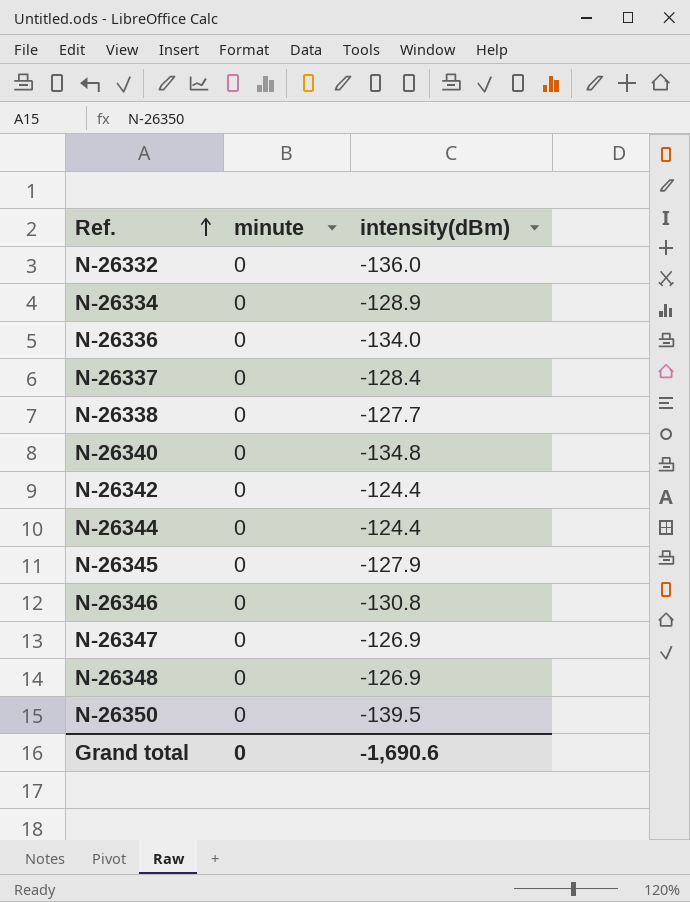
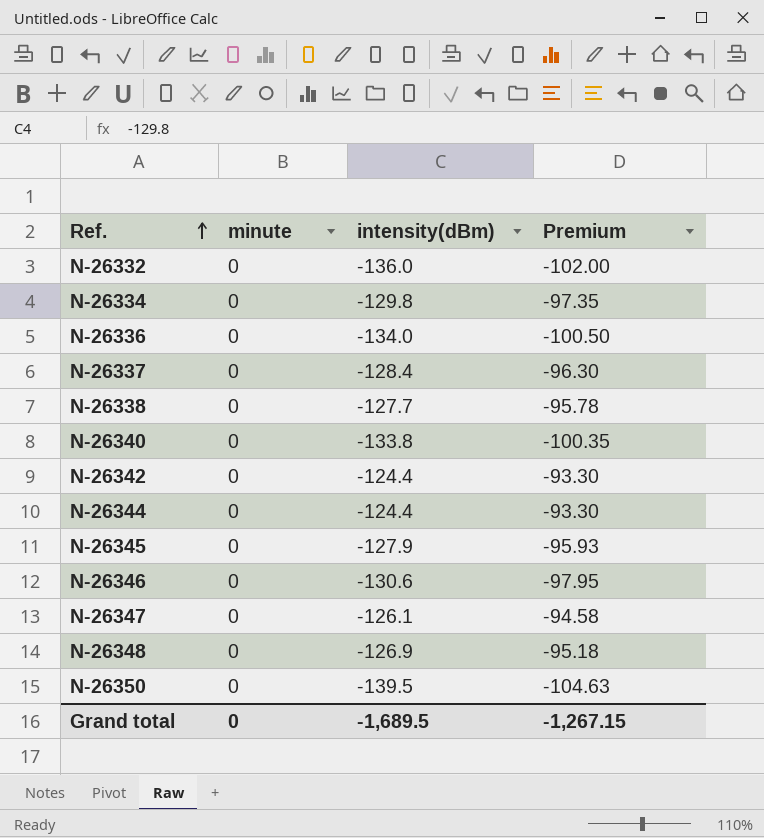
column Premium | formula: none -> [intensity(dBm)] * 0.75
N-26334 | intensity(dBm): -128.9 -> -129.8
N-26340 | intensity(dBm): -134.8 -> -133.8
N-26346 | intensity(dBm): -130.8 -> -130.6
N-26347 | intensity(dBm): -126.9 -> -126.1
Grand total | intensity(dBm): -1,690.6 -> -1,689.5

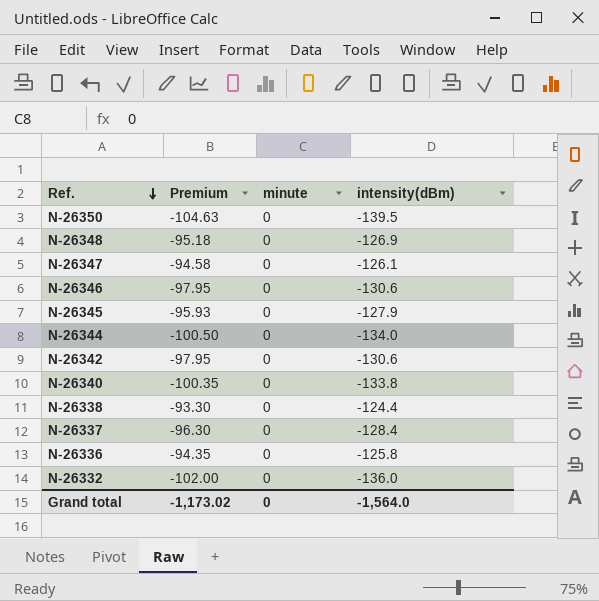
row order: Ref. ascending -> Ref. descending
column Premium | position: 4 -> 2
row N-26334: 0 | -129.8 | -97.35 -> none
N-26344 | Premium: -93.30 -> -100.50
N-26344 | intensity(dBm): -124.4 -> -134.0
N-26342 | Premium: -93.30 -> -97.95
N-26342 | intensity(dBm): -124.4 -> -130.6
N-26338 | Premium: -95.78 -> -93.30
N-26338 | intensity(dBm): -127.7 -> -124.4
N-26336 | Premium: -100.50 -> -94.35
N-26336 | intensity(dBm): -134.0 -> -125.8
Grand total | Premium: -1,267.15 -> -1,173.02
Grand total | intensity(dBm): -1,689.5 -> -1,564.0

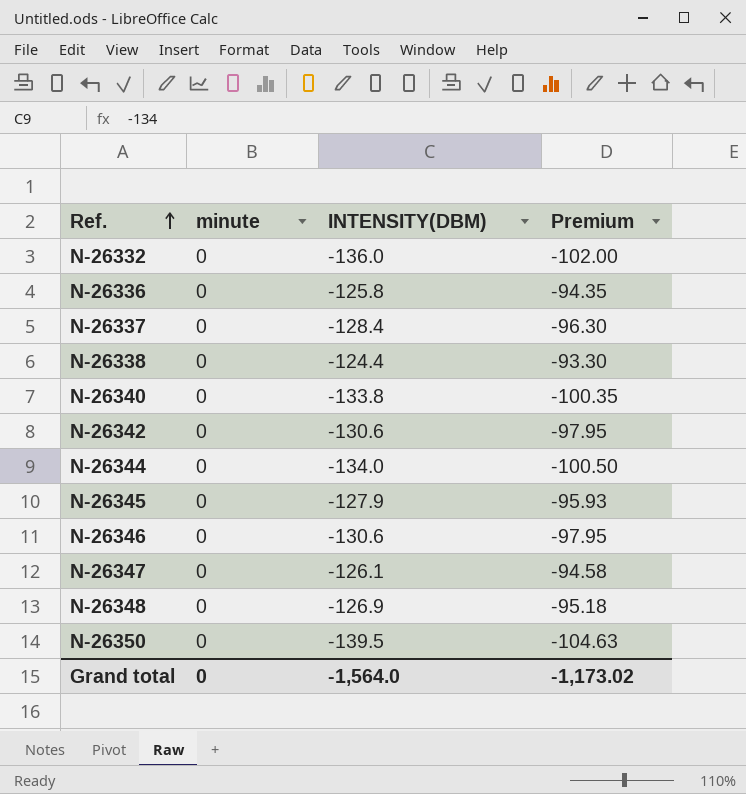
row order: Ref. descending -> Ref. ascending
column name: intensity(dBm) -> INTENSITY(DBM)
column Premium | position: 2 -> 4

